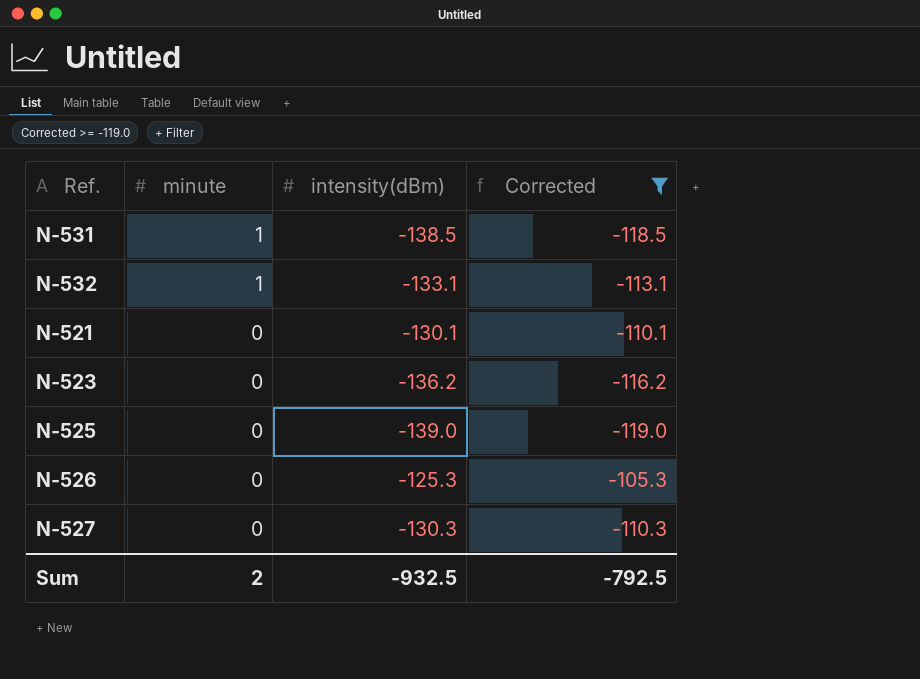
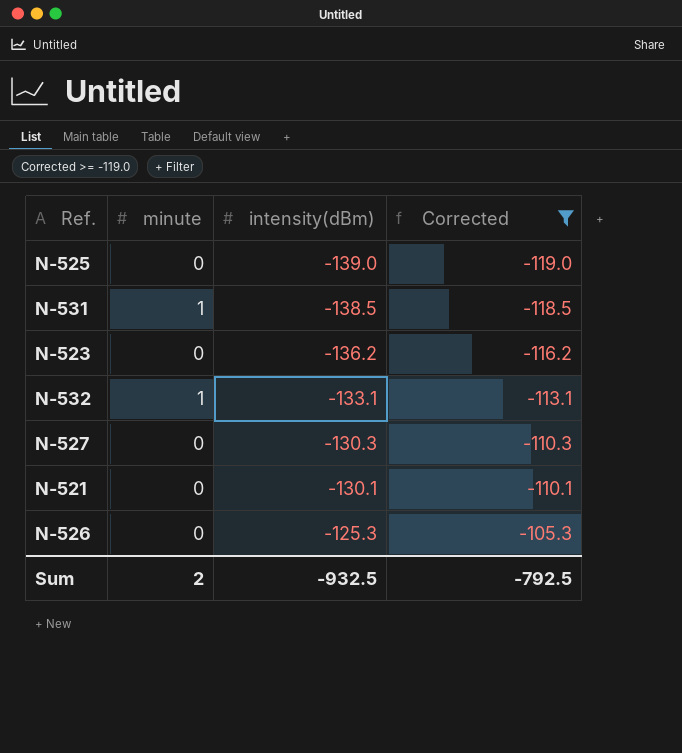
row order: minute descending -> intensity(dBm) ascending

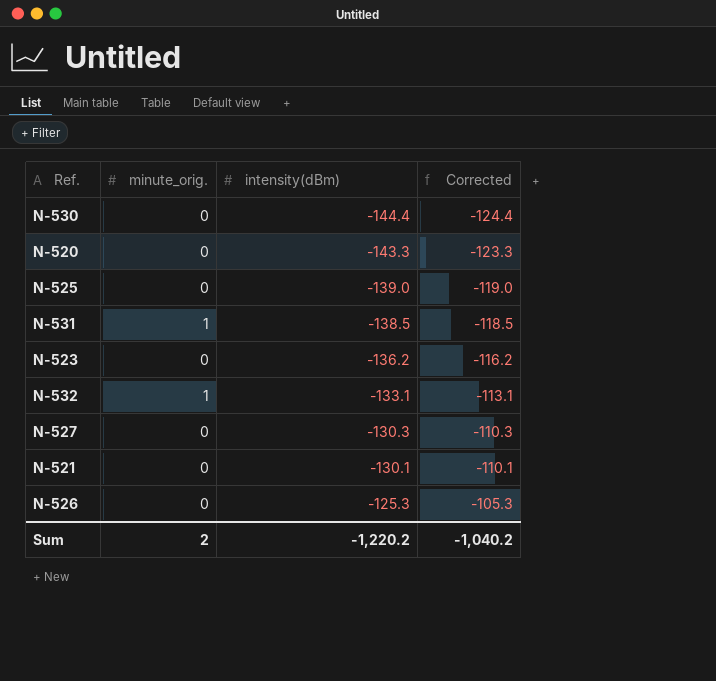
filter: Corrected >= -119.0 -> none
column name: minute -> minute_orig.
Sum | intensity(dBm): -932.5 -> -1,220.2
Sum | Corrected: -792.5 -> -1,040.2

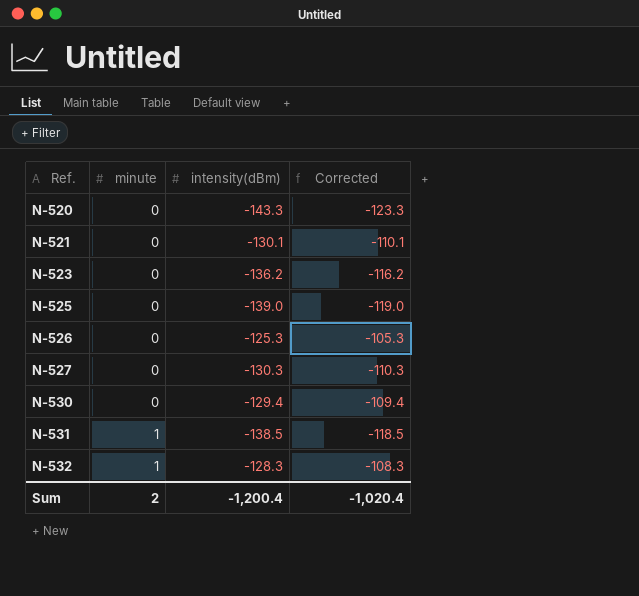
row order: intensity(dBm) ascending -> Ref. ascending
column name: minute_orig. -> minute
N-530 | intensity(dBm): -144.4 -> -129.4
N-530 | Corrected: -124.4 -> -109.4
N-532 | intensity(dBm): -133.1 -> -128.3
N-532 | Corrected: -113.1 -> -108.3
Sum | intensity(dBm): -1,220.2 -> -1,200.4
Sum | Corrected: -1,040.2 -> -1,020.4

